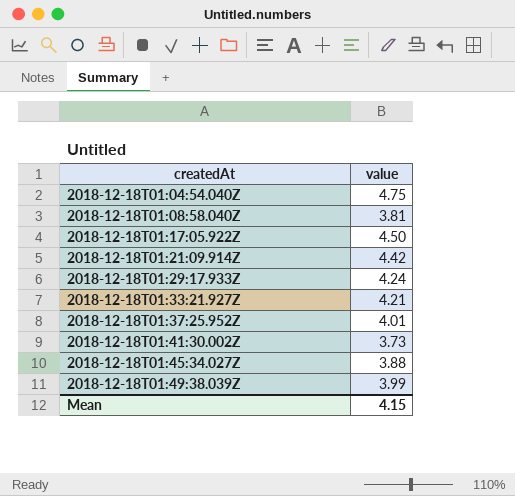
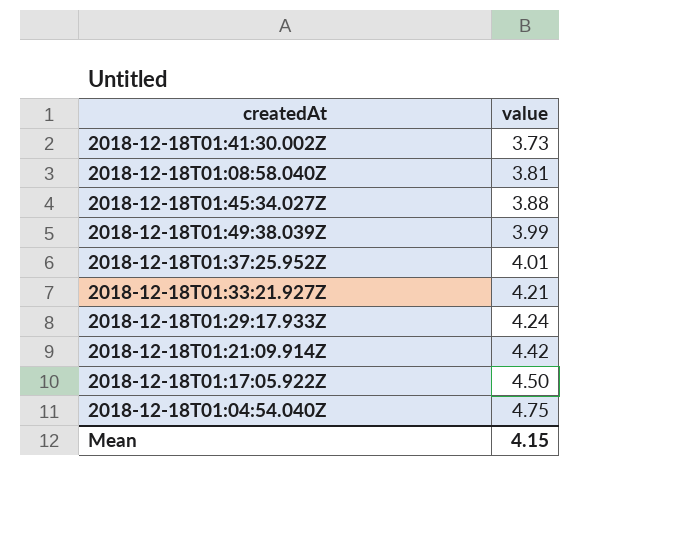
row order: createdAt ascending -> value ascending

